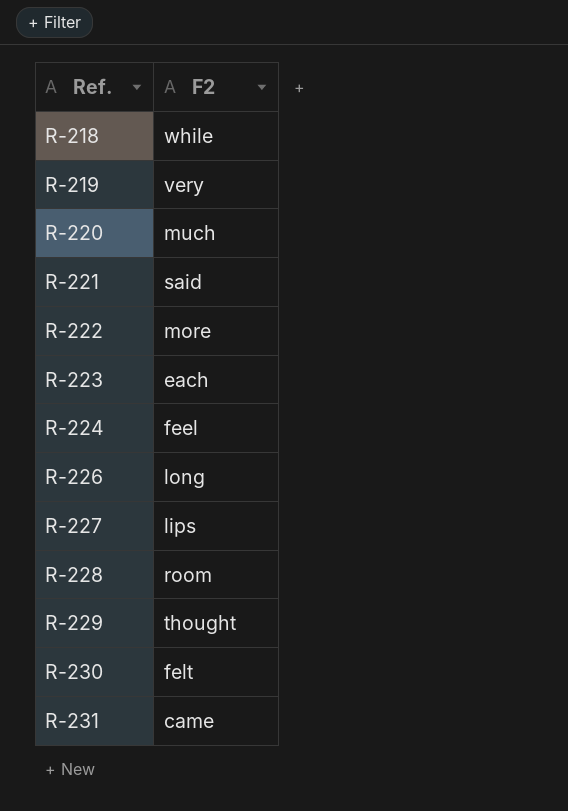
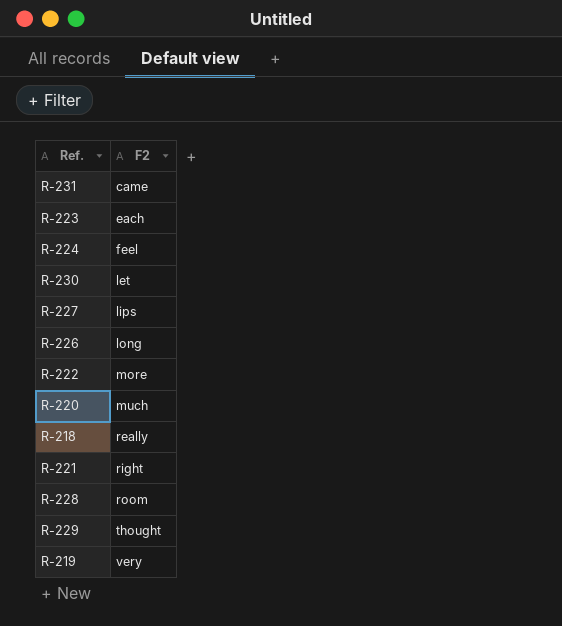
row order: Ref. ascending -> F2 ascending
R-230 | F2: felt -> let
R-218 | F2: while -> really
R-221 | F2: said -> right

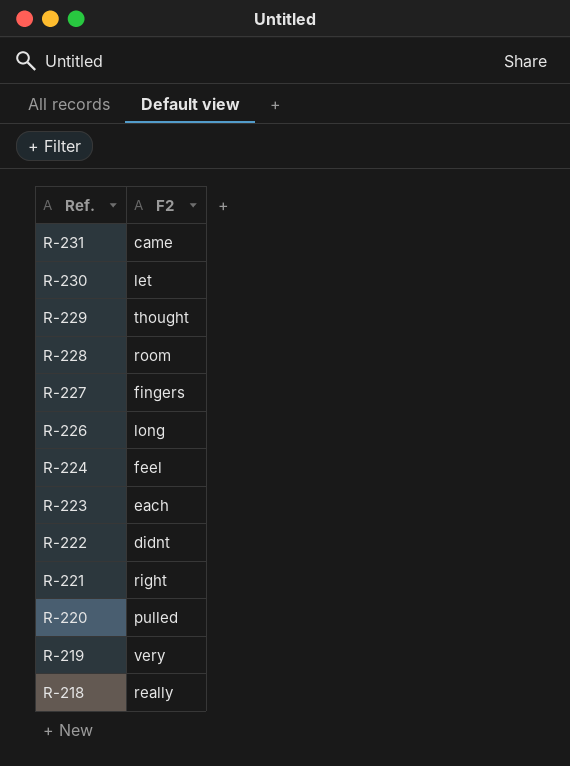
row order: F2 ascending -> Ref. descending
R-227 | F2: lips -> fingers
R-222 | F2: more -> didnt
R-220 | F2: much -> pulled

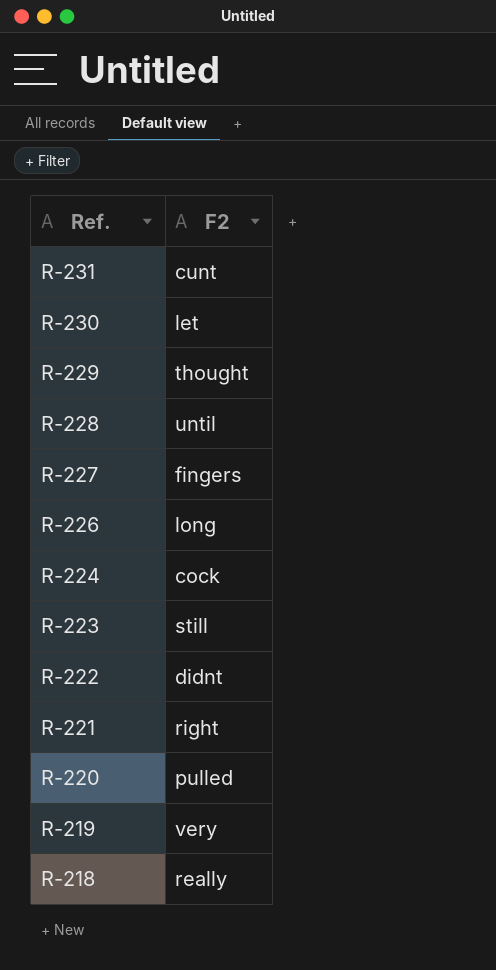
R-231 | F2: came -> cunt
R-228 | F2: room -> until
R-224 | F2: feel -> cock
R-223 | F2: each -> still

